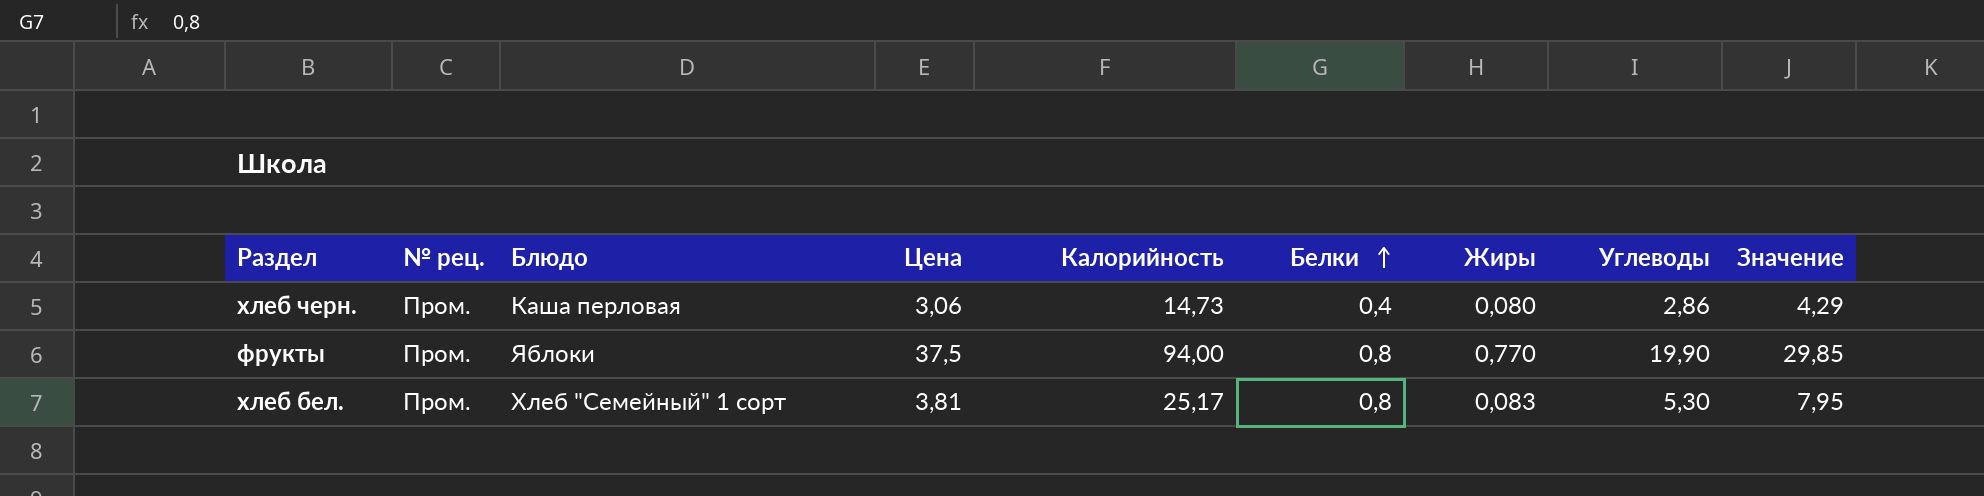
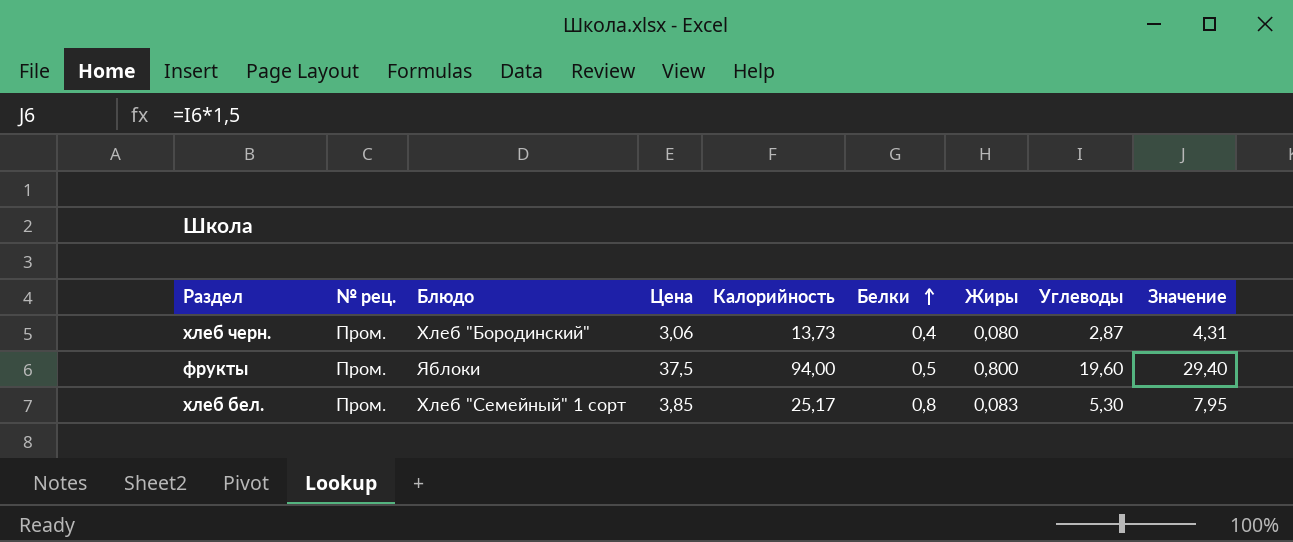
хлеб черн. | Блюдо: Каша перловая -> Хлеб "Бородинский"
хлеб черн. | Калорийность: 14,73 -> 13,73
хлеб черн. | Углеводы: 2,86 -> 2,87
хлеб черн. | Значение: 4,29 -> 4,31
фрукты | Белки: 0,8 -> 0,5
фрукты | Жиры: 0,770 -> 0,800
фрукты | Углеводы: 19,90 -> 19,60
фрукты | Значение: 29,85 -> 29,40
хлеб бел. | Цена: 3,81 -> 3,85

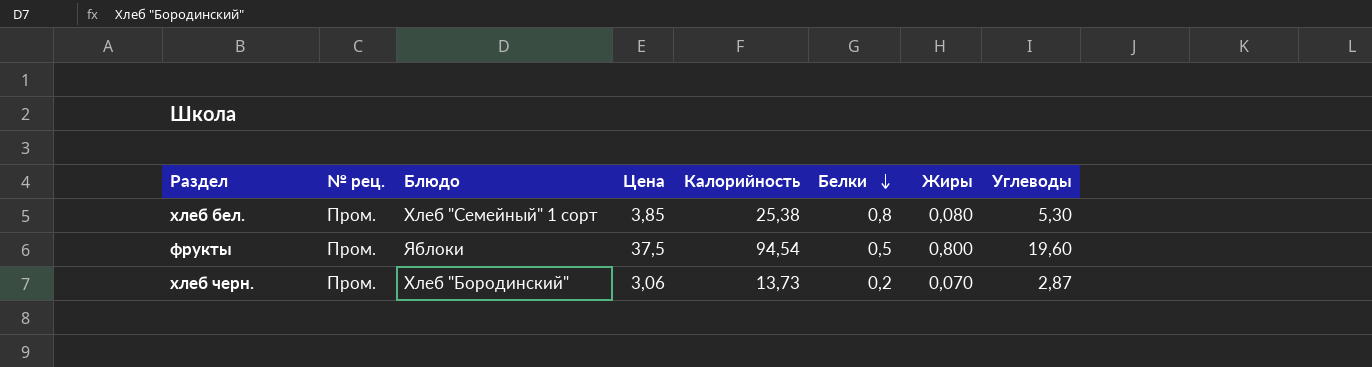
row order: Белки ascending -> Белки descending
column Значение | formula: [Углеводы] * 1,5 -> none
хлеб бел. | Калорийность: 25,17 -> 25,38
хлеб бел. | Жиры: 0,083 -> 0,080
фрукты | Калорийность: 94,00 -> 94,54
хлеб черн. | Белки: 0,4 -> 0,2
хлеб черн. | Жиры: 0,080 -> 0,070

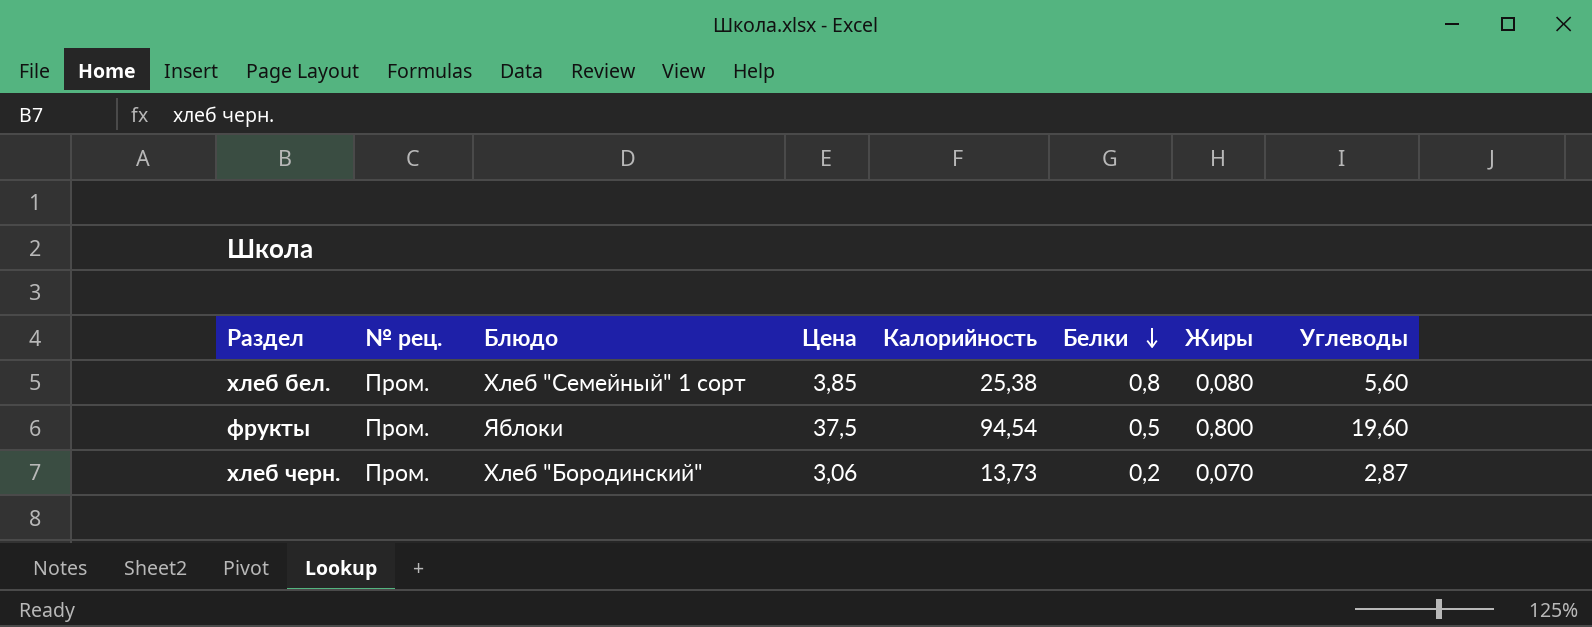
хлеб бел. | Углеводы: 5,30 -> 5,60

